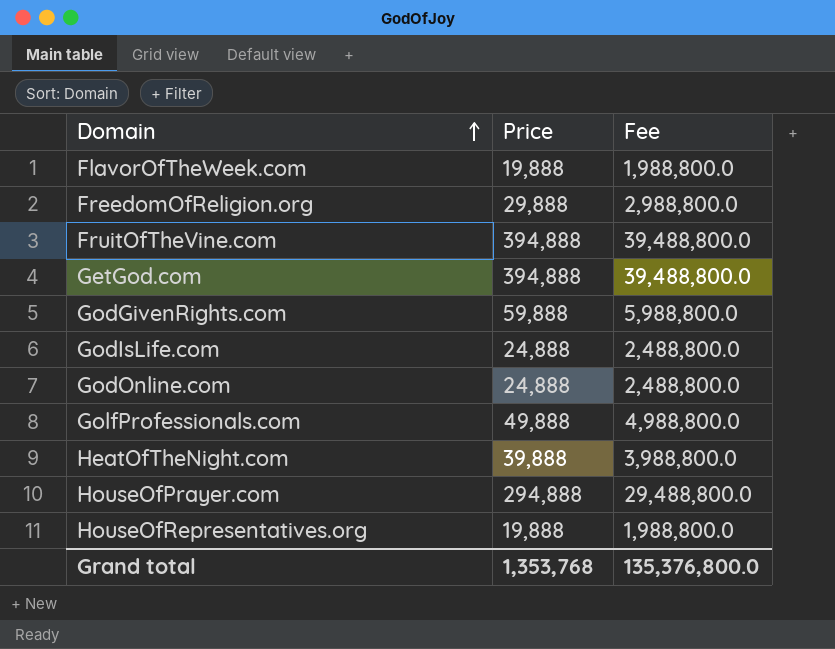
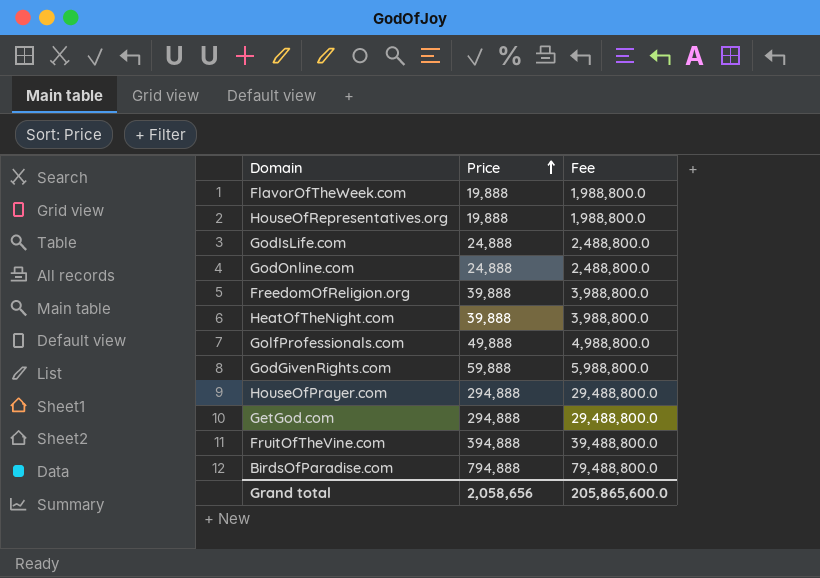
row order: Domain ascending -> Price ascending
FreedomOfReligion.org | Price: 29,888 -> 39,888
FreedomOfReligion.org | Fee: 2,988,800.0 -> 3,988,800.0
GetGod.com | Price: 394,888 -> 294,888
GetGod.com | Fee: 39,488,800.0 -> 29,488,800.0
row BirdsOfParadise.com: none -> 794,888 | 79,488,800.0
Grand total | Price: 1,353,768 -> 2,058,656
Grand total | Fee: 135,376,800.0 -> 205,865,600.0

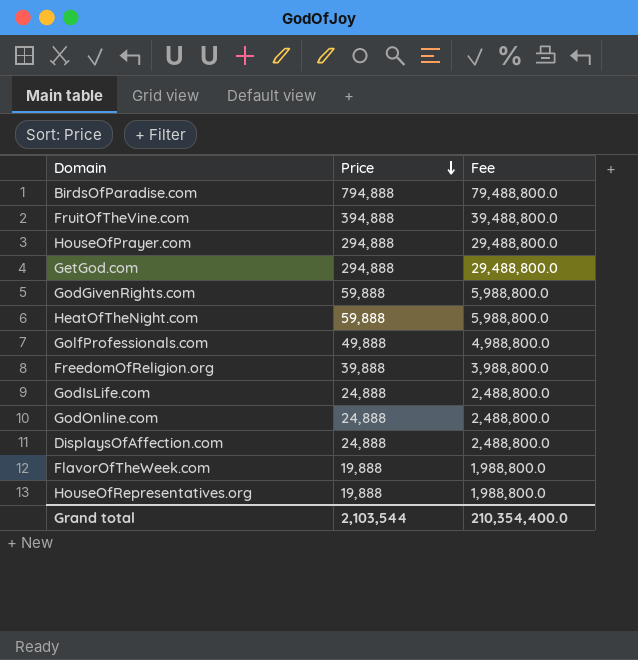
row order: Price ascending -> Price descending
HeatOfTheNight.com | Price: 39,888 -> 59,888
HeatOfTheNight.com | Fee: 3,988,800.0 -> 5,988,800.0
row DisplaysOfAffection.com: none -> 24,888 | 2,488,800.0
Grand total | Price: 2,058,656 -> 2,103,544
Grand total | Fee: 205,865,600.0 -> 210,354,400.0

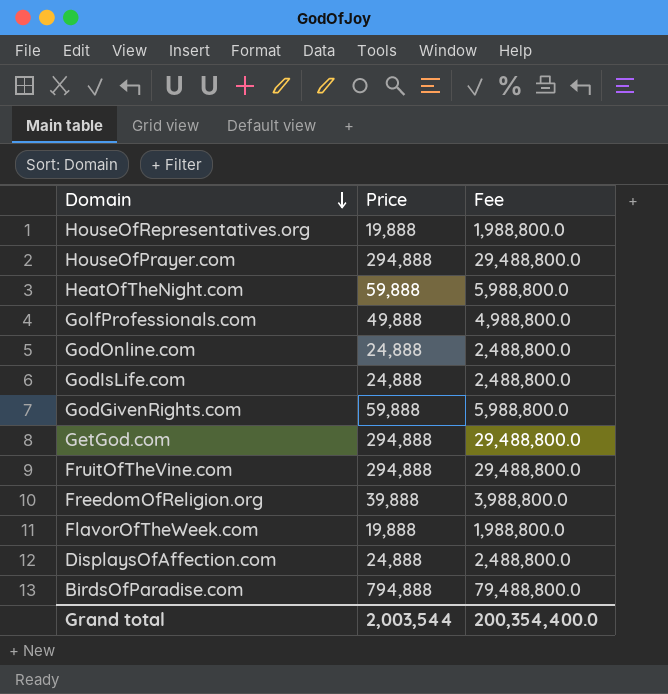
row order: Price descending -> Domain descending
FruitOfTheVine.com | Price: 394,888 -> 294,888
FruitOfTheVine.com | Fee: 39,488,800.0 -> 29,488,800.0
Grand total | Price: 2,103,544 -> 2,003,544
Grand total | Fee: 210,354,400.0 -> 200,354,400.0

